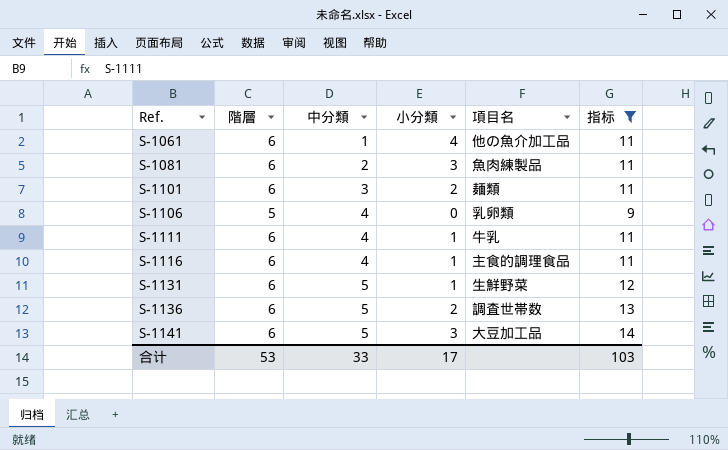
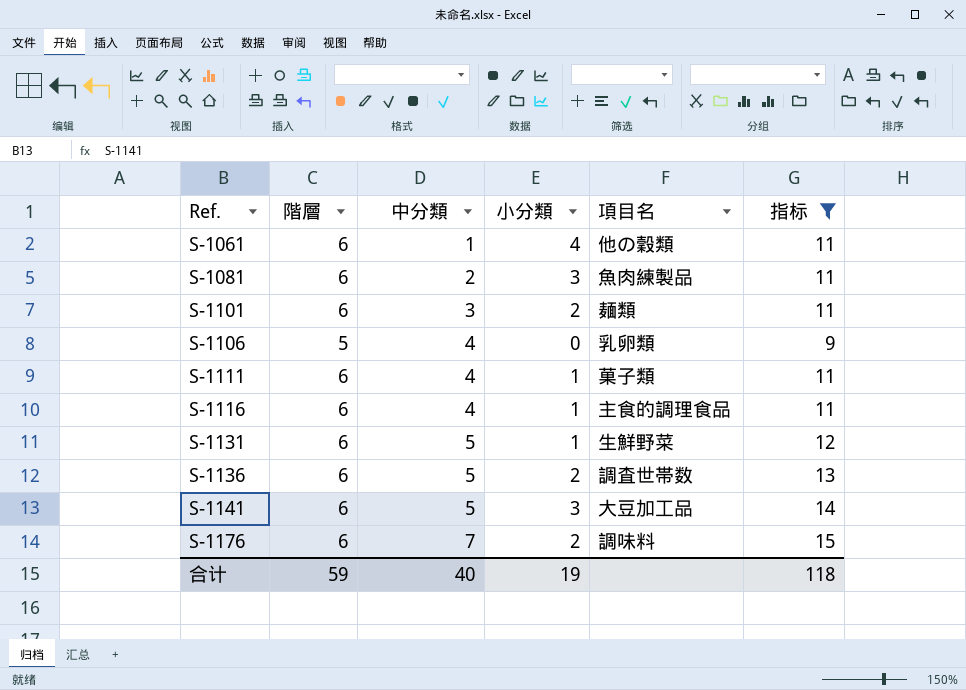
S-1061 | 項目名: 他の魚介加工品 -> 他の穀類
S-1111 | 項目名: 牛乳 -> 菓子類
row S-1176: none -> 6 | 7 | 2 | 調味料 | 15
合计 | 階層: 53 -> 59
合计 | 中分類: 33 -> 40
合计 | 小分類: 17 -> 19
合计 | 指标: 103 -> 118

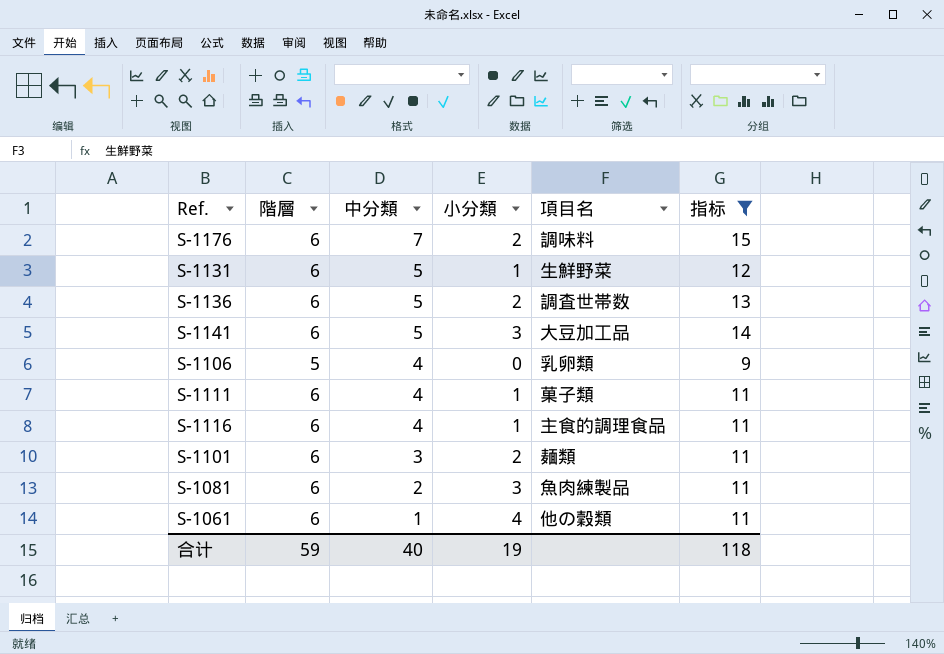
row order: Ref. ascending -> 中分類 descending

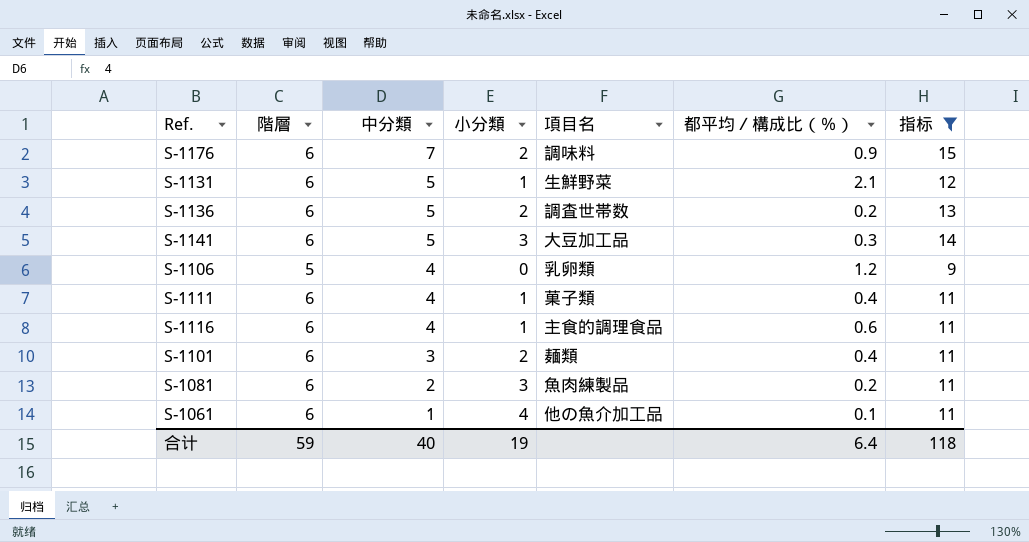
column 都平均／構成比（％） | position: none -> 6
S-1061 | 項目名: 他の穀類 -> 他の魚介加工品

